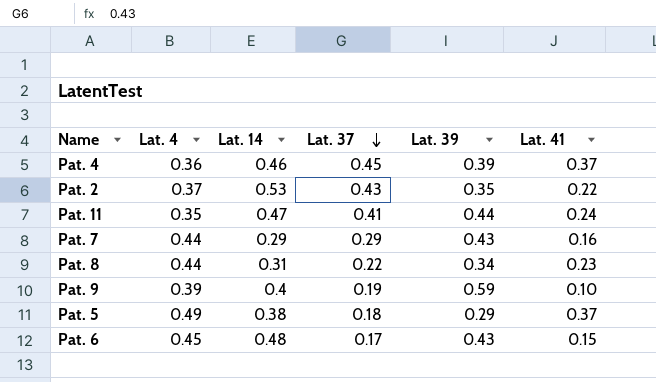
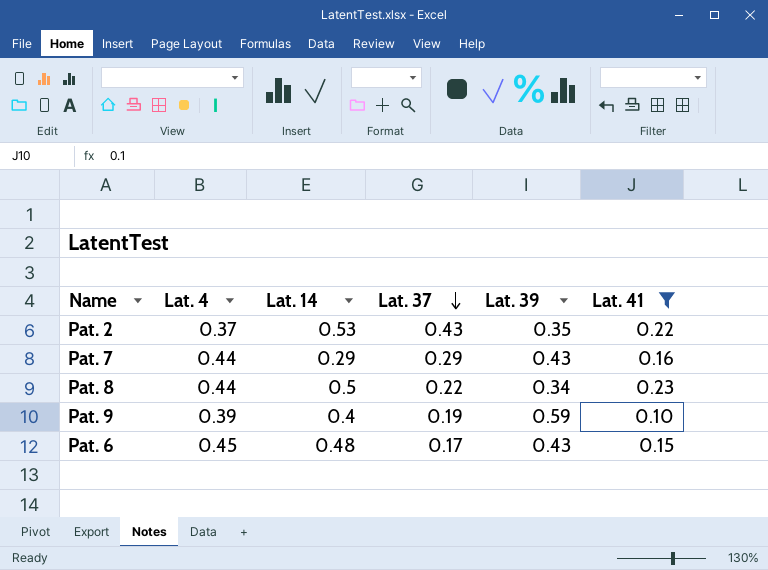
filter: none -> Lat. 41 <= 0.23
Pat. 8 | Lat. 14: 0.31 -> 0.5

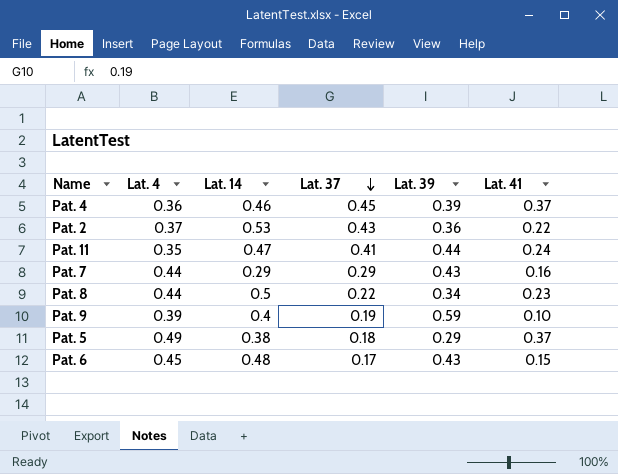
filter: Lat. 41 <= 0.23 -> none
Pat. 2 | Lat. 39: 0.35 -> 0.36

